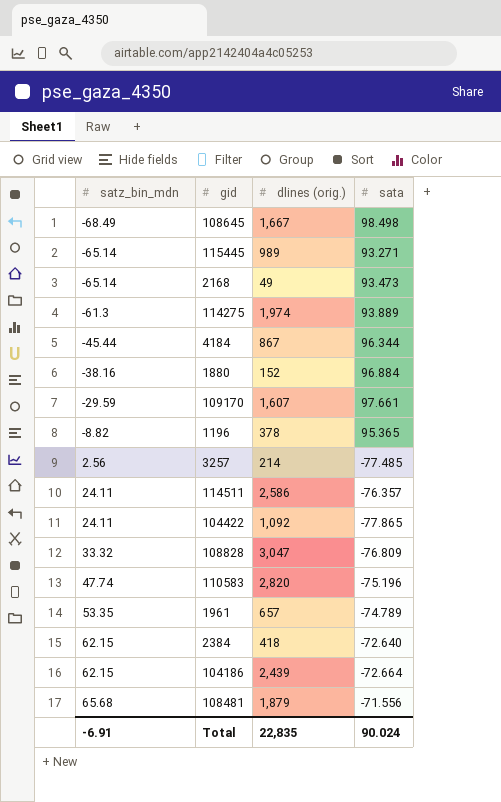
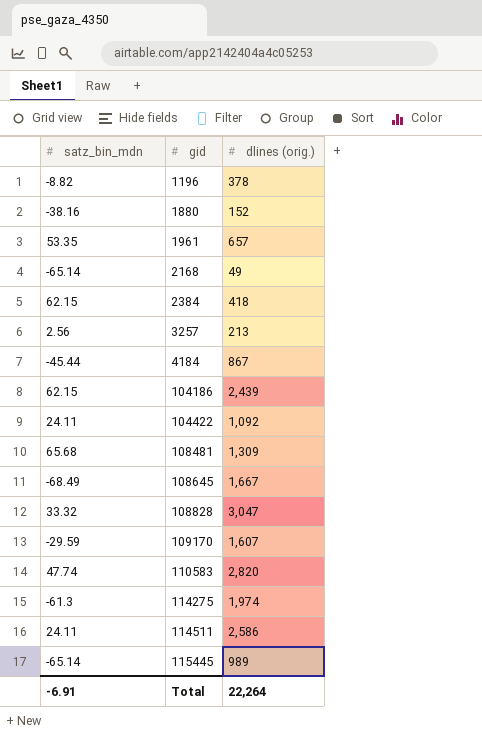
row order: satz_bin_mdn ascending -> gid ascending
column sata | position: 4 -> none
3257 | dlines (orig.): 214 -> 213
108481 | dlines (orig.): 1,879 -> 1,309
Total | dlines (orig.): 22,835 -> 22,264

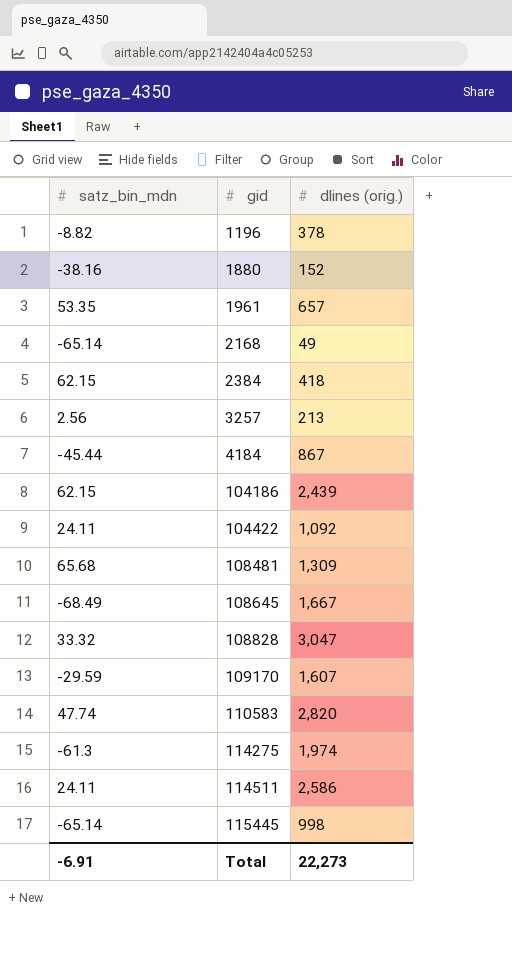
115445 | dlines (orig.): 989 -> 998
Total | dlines (orig.): 22,264 -> 22,273

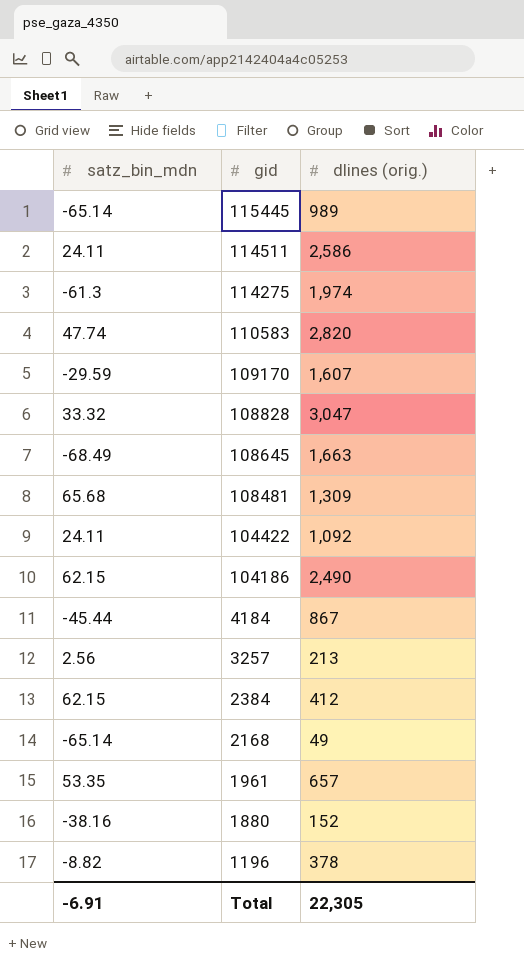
row order: gid ascending -> gid descending
115445 | dlines (orig.): 998 -> 989
108645 | dlines (orig.): 1,667 -> 1,663
104186 | dlines (orig.): 2,439 -> 2,490
2384 | dlines (orig.): 418 -> 412
Total | dlines (orig.): 22,273 -> 22,305

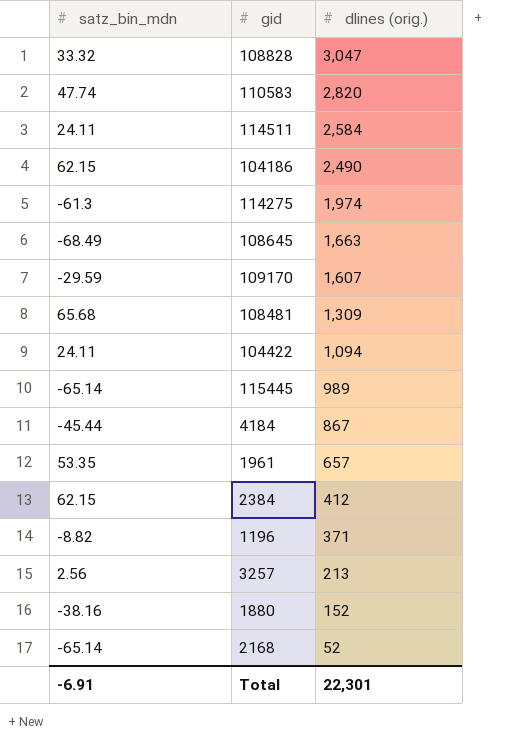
row order: gid descending -> dlines (orig.) descending
114511 | dlines (orig.): 2,586 -> 2,584
104422 | dlines (orig.): 1,092 -> 1,094
1196 | dlines (orig.): 378 -> 371
2168 | dlines (orig.): 49 -> 52
Total | dlines (orig.): 22,305 -> 22,301

